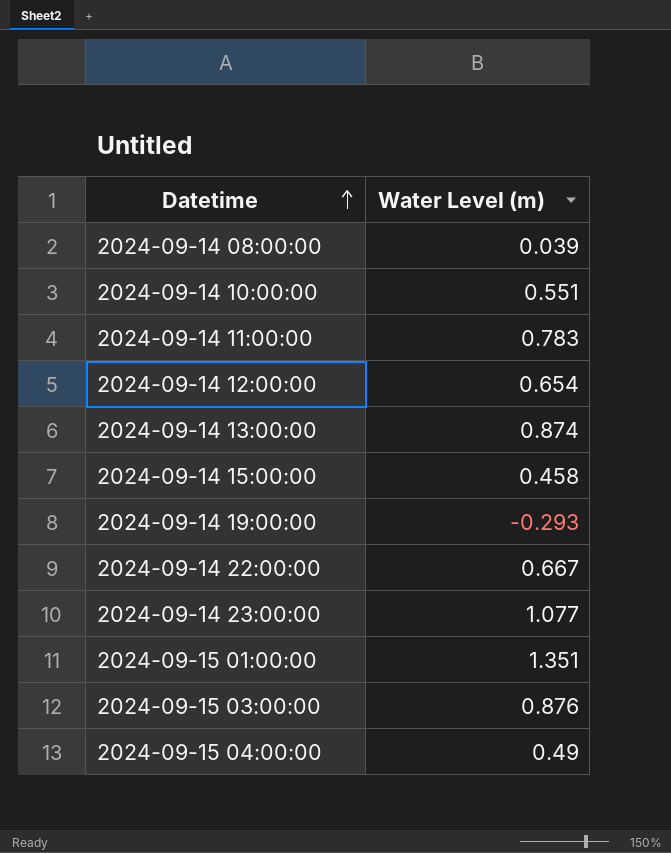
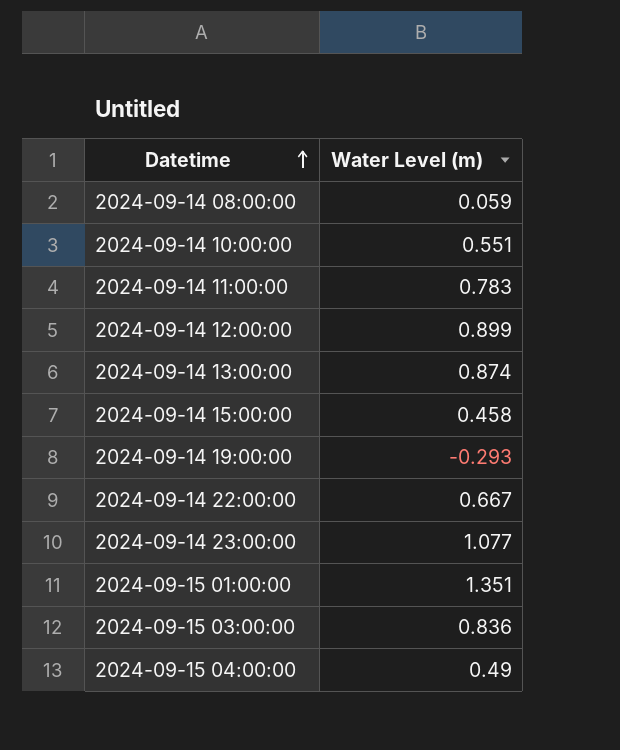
2024-09-14 08:00:00 | Water Level (m): 0.039 -> 0.059
2024-09-14 12:00:00 | Water Level (m): 0.654 -> 0.899
2024-09-15 03:00:00 | Water Level (m): 0.876 -> 0.836

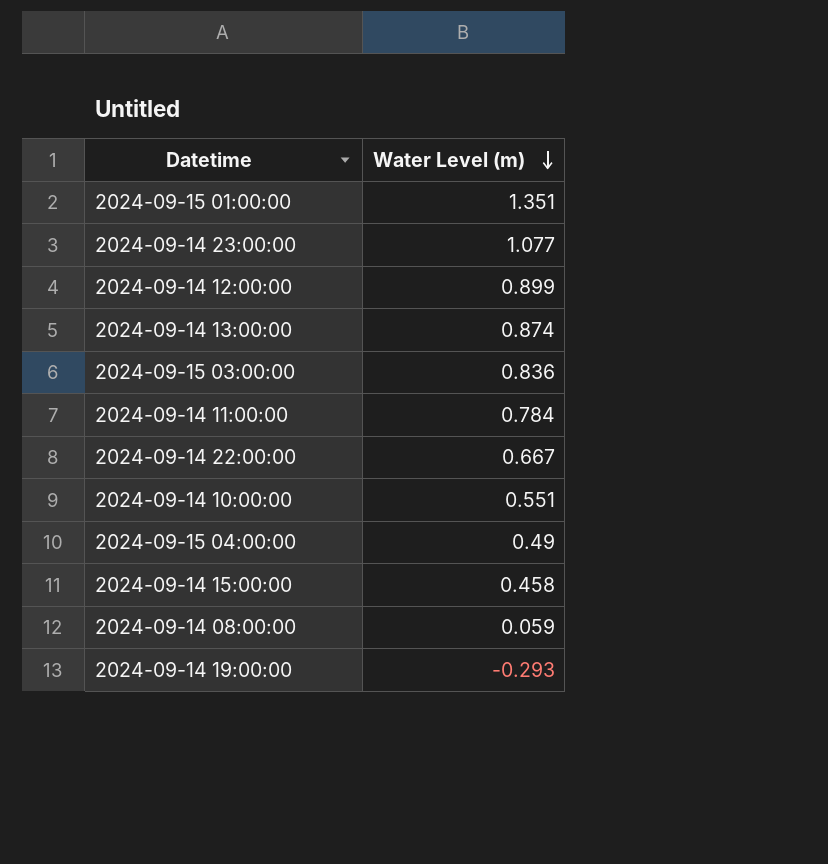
row order: Datetime ascending -> Water Level (m) descending
2024-09-14 11:00:00 | Water Level (m): 0.783 -> 0.784

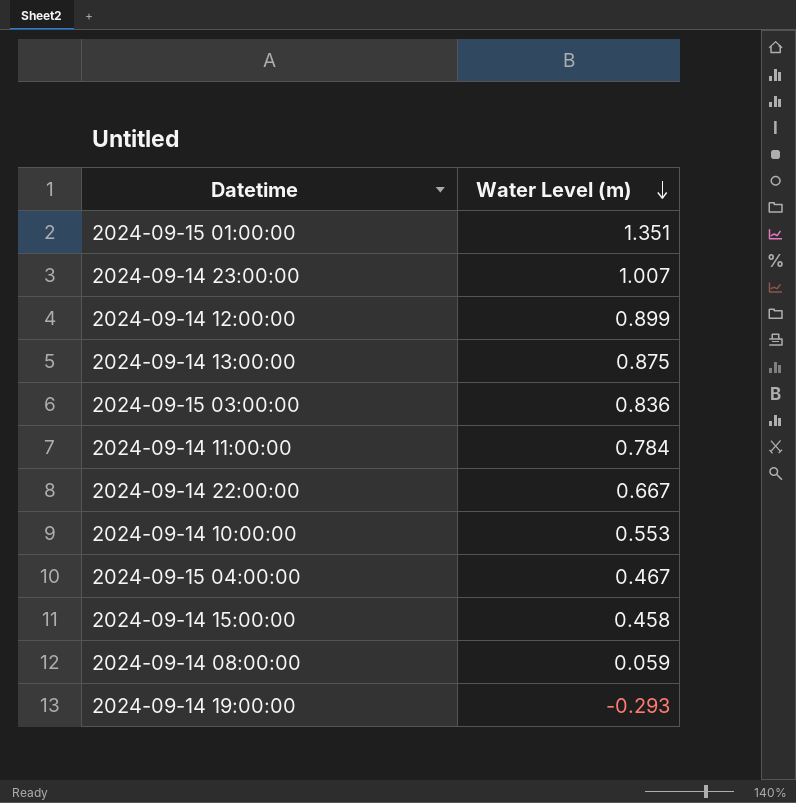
2024-09-14 23:00:00 | Water Level (m): 1.077 -> 1.007
2024-09-14 13:00:00 | Water Level (m): 0.874 -> 0.875
2024-09-14 10:00:00 | Water Level (m): 0.551 -> 0.553
2024-09-15 04:00:00 | Water Level (m): 0.49 -> 0.467

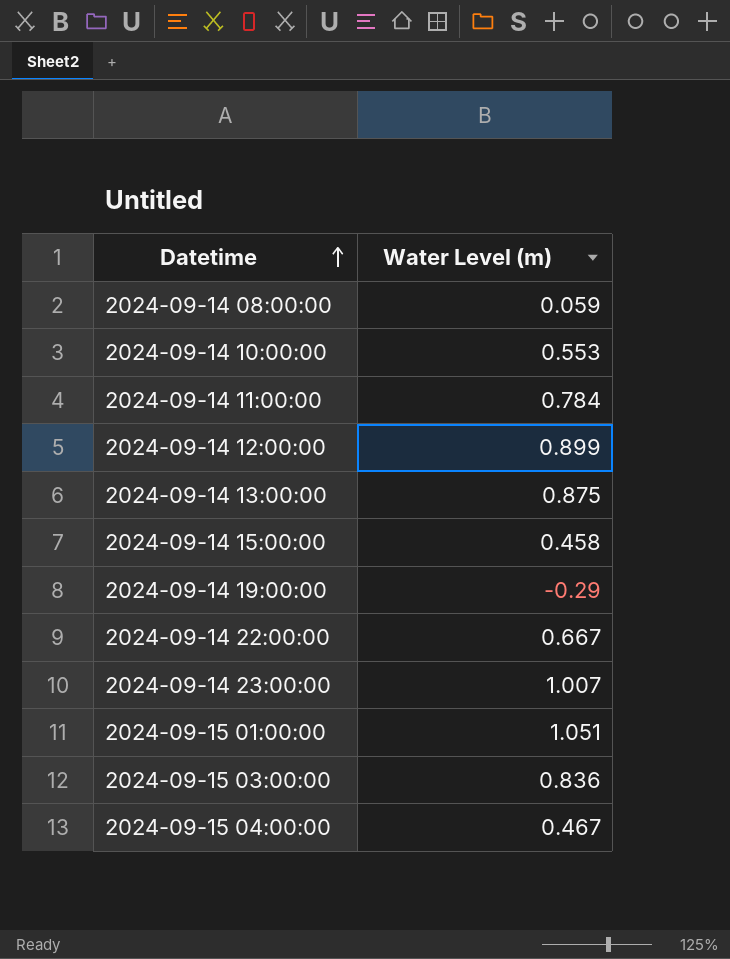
row order: Water Level (m) descending -> Datetime ascending
2024-09-14 19:00:00 | Water Level (m): -0.293 -> -0.29
2024-09-15 01:00:00 | Water Level (m): 1.351 -> 1.051

